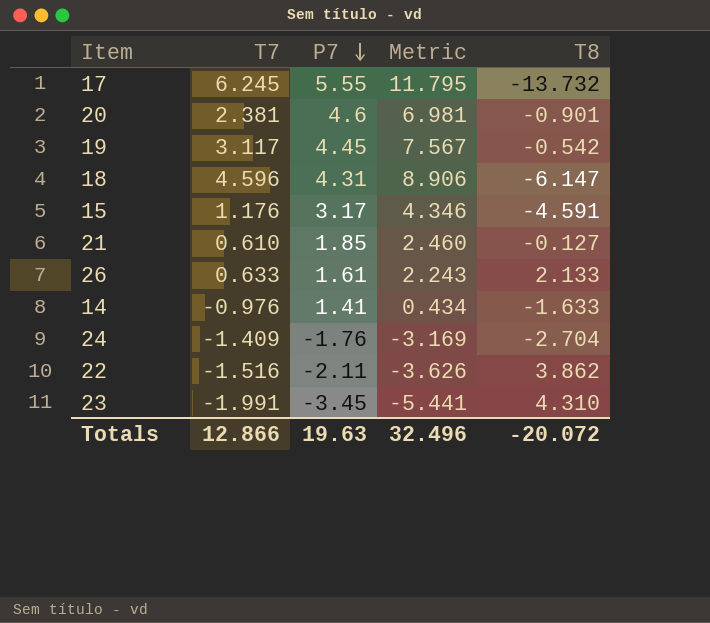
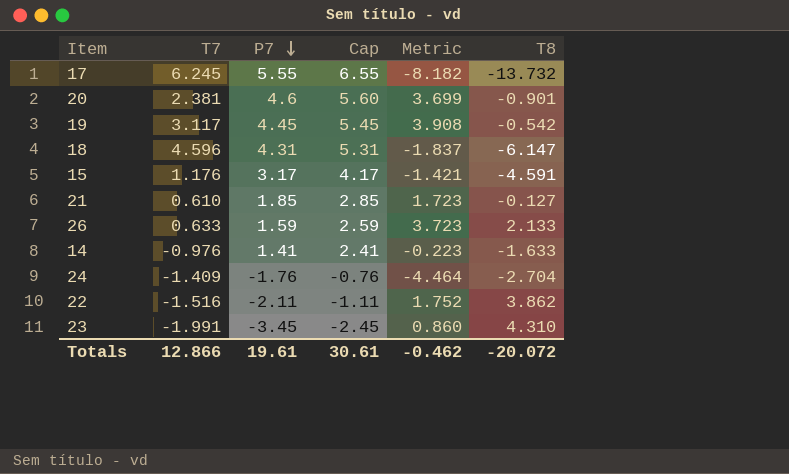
column Cap | formula: none -> [P7] + 1
column Metric | formula: [T7] + [P7] -> [P7] + [T8]
26 | P7: 1.61 -> 1.59
Totals | P7: 19.63 -> 19.61
Totals | Metric: 32.496 -> -0.462

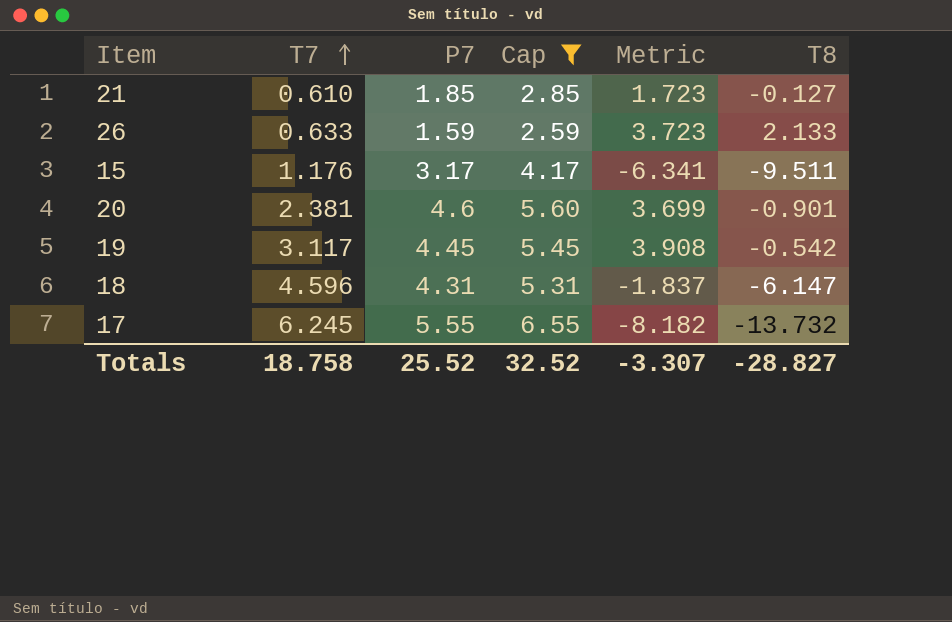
filter: none -> Cap >= 2.59
row order: P7 descending -> T7 ascending
15 | Metric: -1.421 -> -6.341
15 | T8: -4.591 -> -9.511
Totals | T7: 12.866 -> 18.758
Totals | P7: 19.61 -> 25.52
Totals | Cap: 30.61 -> 32.52
Totals | Metric: -0.462 -> -3.307
Totals | T8: -20.072 -> -28.827

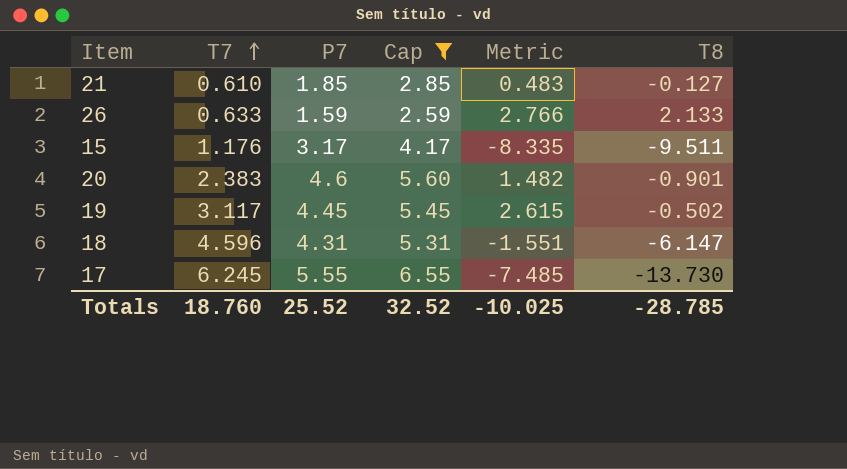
column Metric | formula: [P7] + [T8] -> [T7] + [T8]
20 | T7: 2.381 -> 2.383
19 | T8: -0.542 -> -0.502
17 | T8: -13.732 -> -13.730
Totals | T7: 18.758 -> 18.760
Totals | Metric: -3.307 -> -10.025
Totals | T8: -28.827 -> -28.785

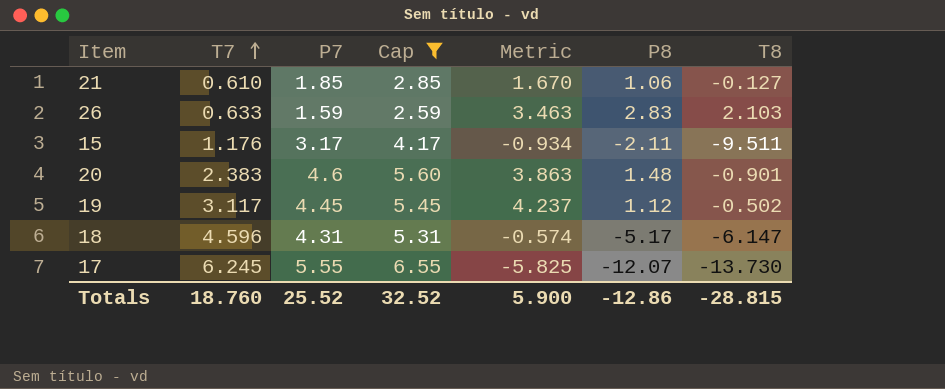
column Metric | formula: [T7] + [T8] -> [T7] + [P8]
column P8 | position: none -> 6
26 | T8: 2.133 -> 2.103
Totals | Metric: -10.025 -> 5.900
Totals | T8: -28.785 -> -28.815

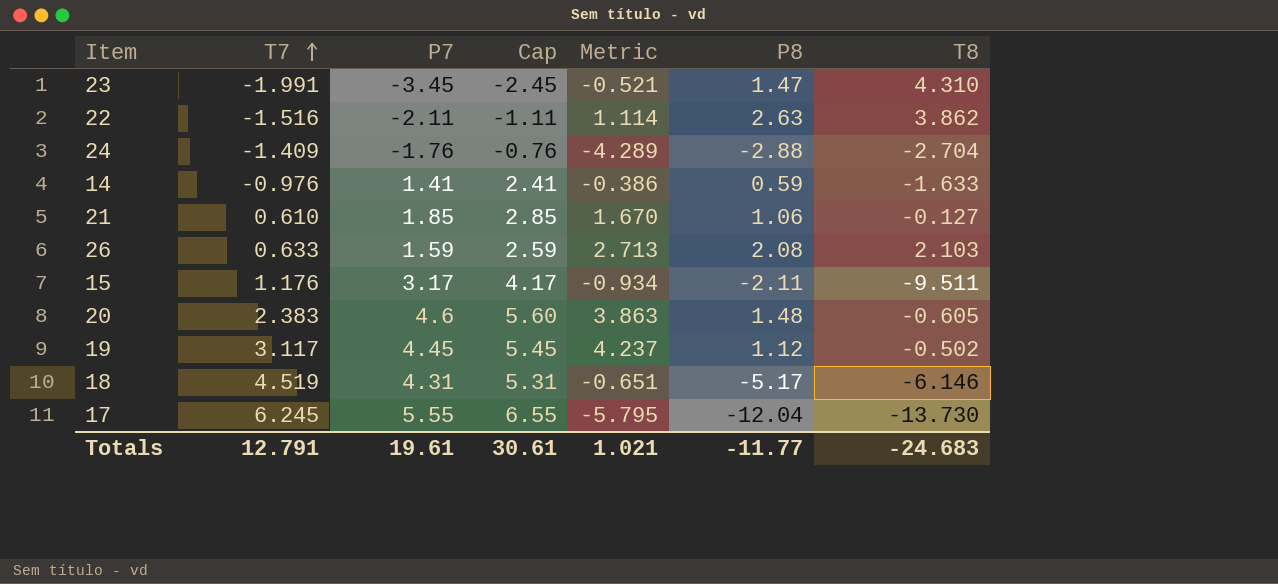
filter: Cap >= 2.59 -> none
26 | Metric: 3.463 -> 2.713
26 | P8: 2.83 -> 2.08
20 | T8: -0.901 -> -0.605
18 | T7: 4.596 -> 4.519
18 | Metric: -0.574 -> -0.651
18 | T8: -6.147 -> -6.146
17 | Metric: -5.825 -> -5.795
17 | P8: -12.07 -> -12.04
Totals | T7: 18.760 -> 12.791
Totals | P7: 25.52 -> 19.61
Totals | Cap: 32.52 -> 30.61
Totals | Metric: 5.900 -> 1.021
Totals | P8: -12.86 -> -11.77
Totals | T8: -28.815 -> -24.683

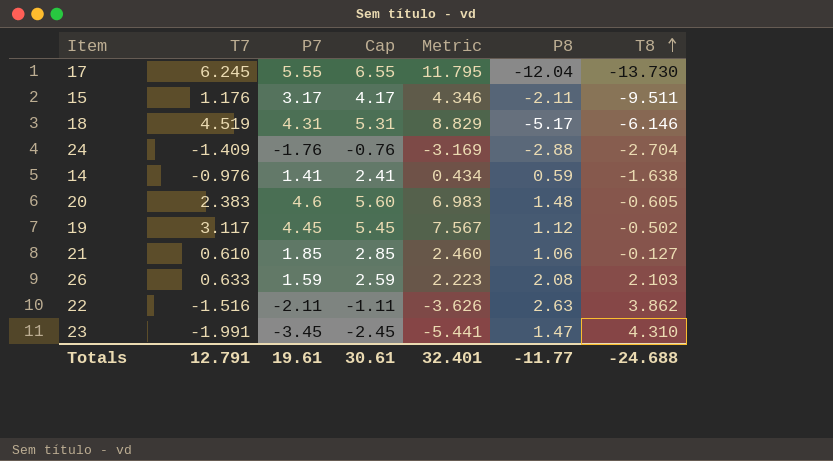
row order: T7 ascending -> T8 ascending
column Metric | formula: [T7] + [P8] -> [T7] + [P7]
14 | T8: -1.633 -> -1.638
Totals | Metric: 1.021 -> 32.401
Totals | T8: -24.683 -> -24.688

